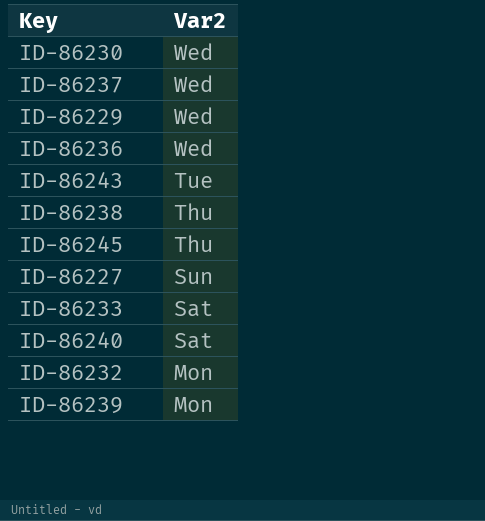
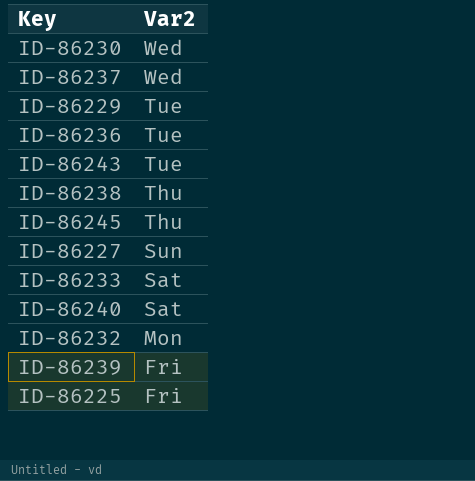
ID-86229 | Var2: Wed -> Tue
ID-86236 | Var2: Wed -> Tue
ID-86239 | Var2: Mon -> Fri
row ID-86225: none -> Fri

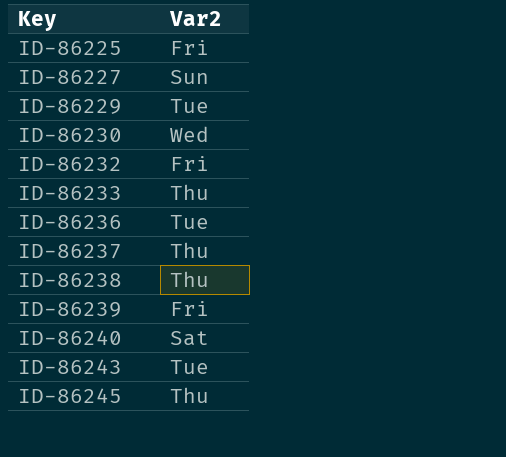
row order: Var2 descending -> Key ascending
ID-86232 | Var2: Mon -> Fri
ID-86233 | Var2: Sat -> Thu
ID-86237 | Var2: Wed -> Thu

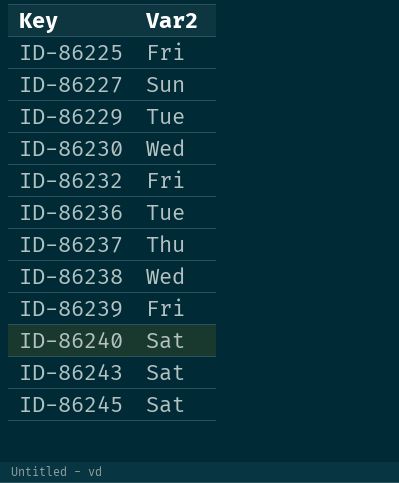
row ID-86233: Thu -> none
ID-86238 | Var2: Thu -> Wed
ID-86243 | Var2: Tue -> Sat
ID-86245 | Var2: Thu -> Sat

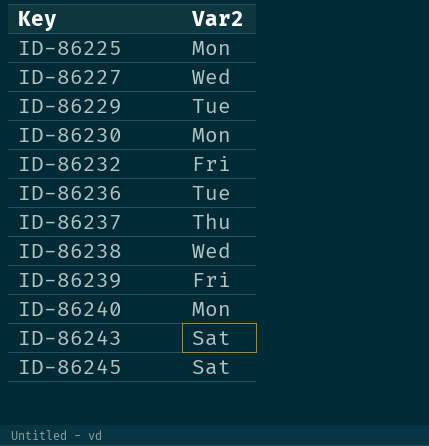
ID-86225 | Var2: Fri -> Mon
ID-86227 | Var2: Sun -> Wed
ID-86230 | Var2: Wed -> Mon
ID-86240 | Var2: Sat -> Mon

